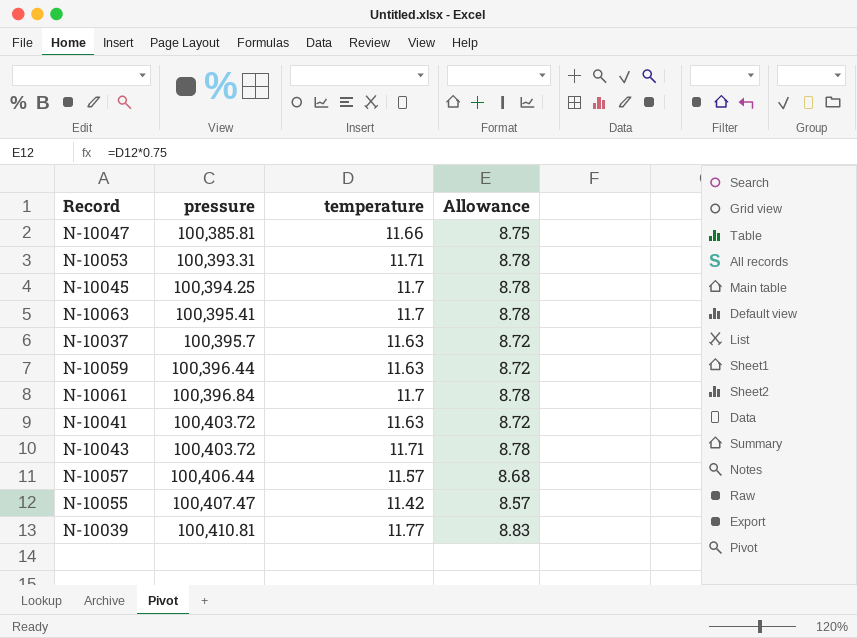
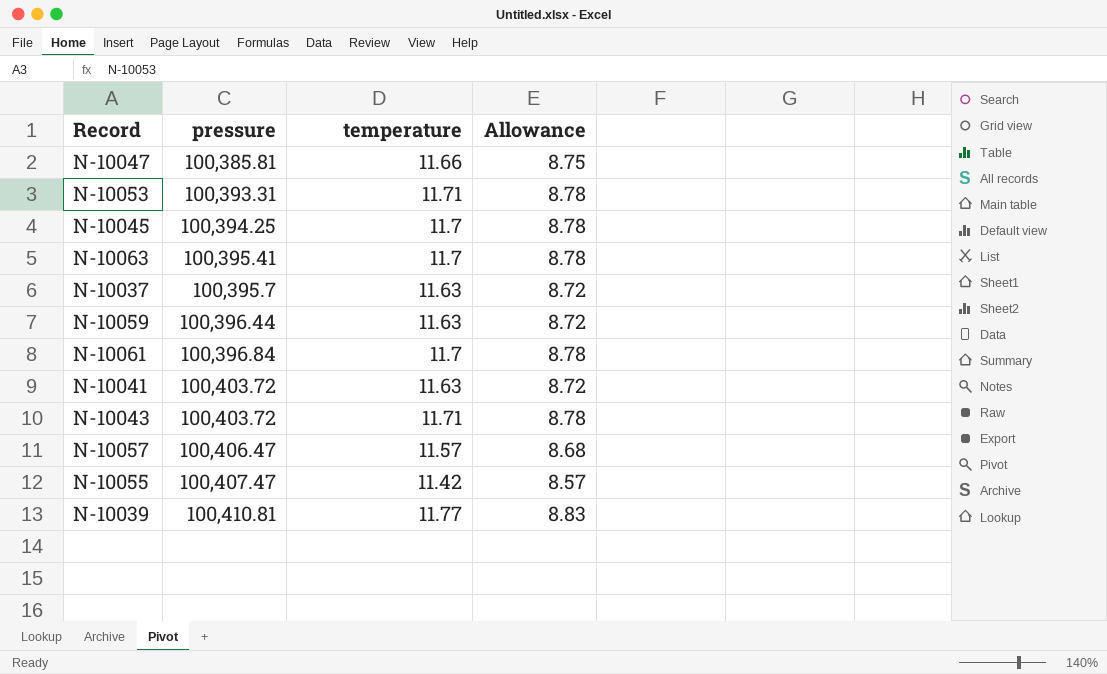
N-10057 | pressure: 100,406.44 -> 100,406.47

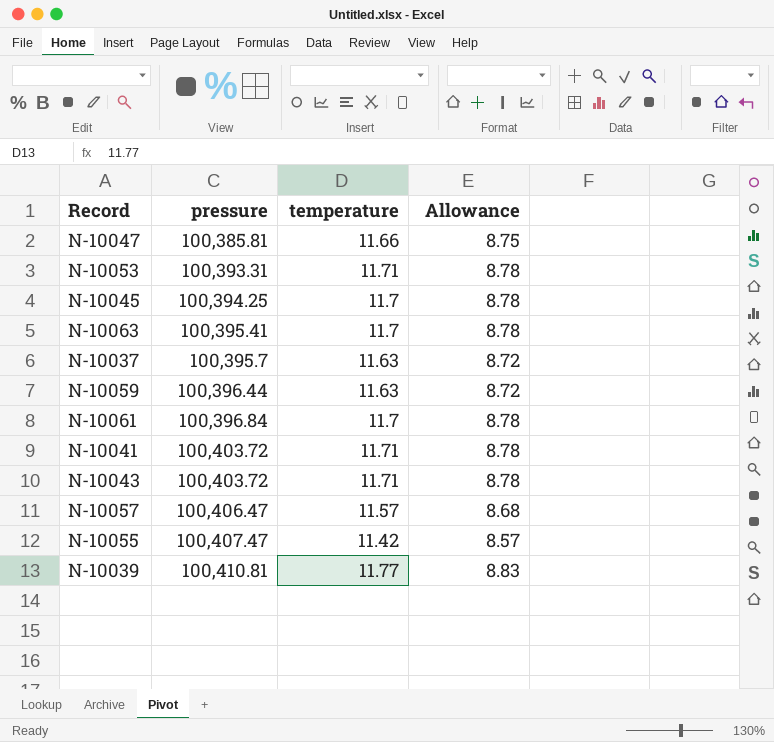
N-10041 | temperature: 11.63 -> 11.71
N-10041 | Allowance: 8.72 -> 8.78

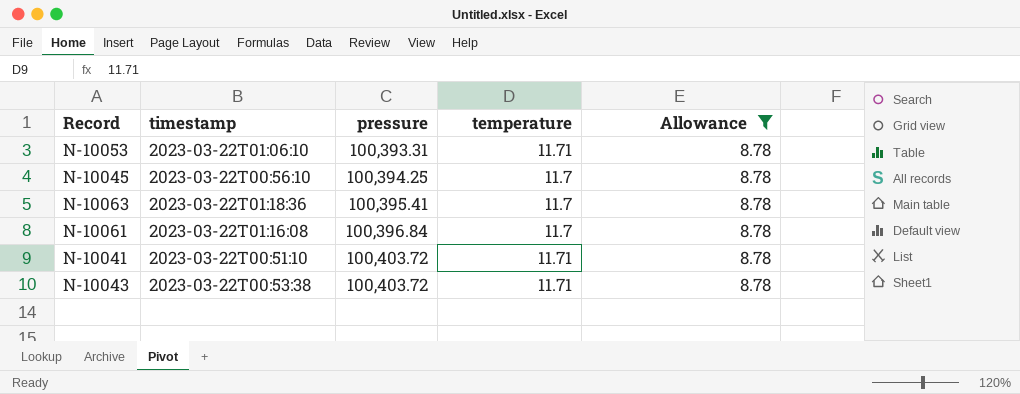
filter: none -> Allowance = 8.78
column timestamp | position: none -> 2

